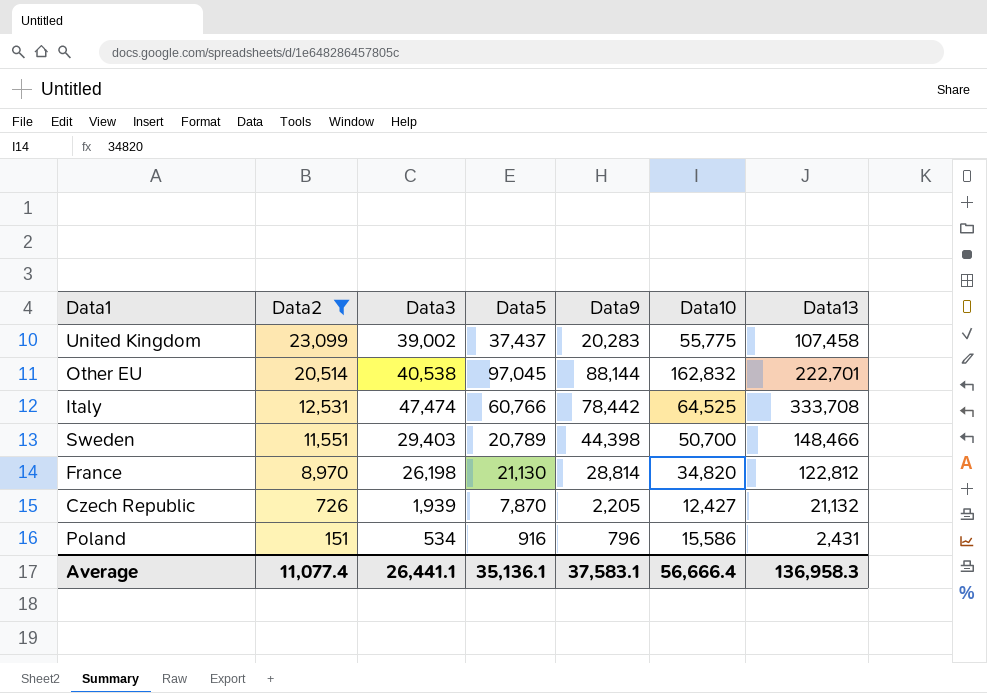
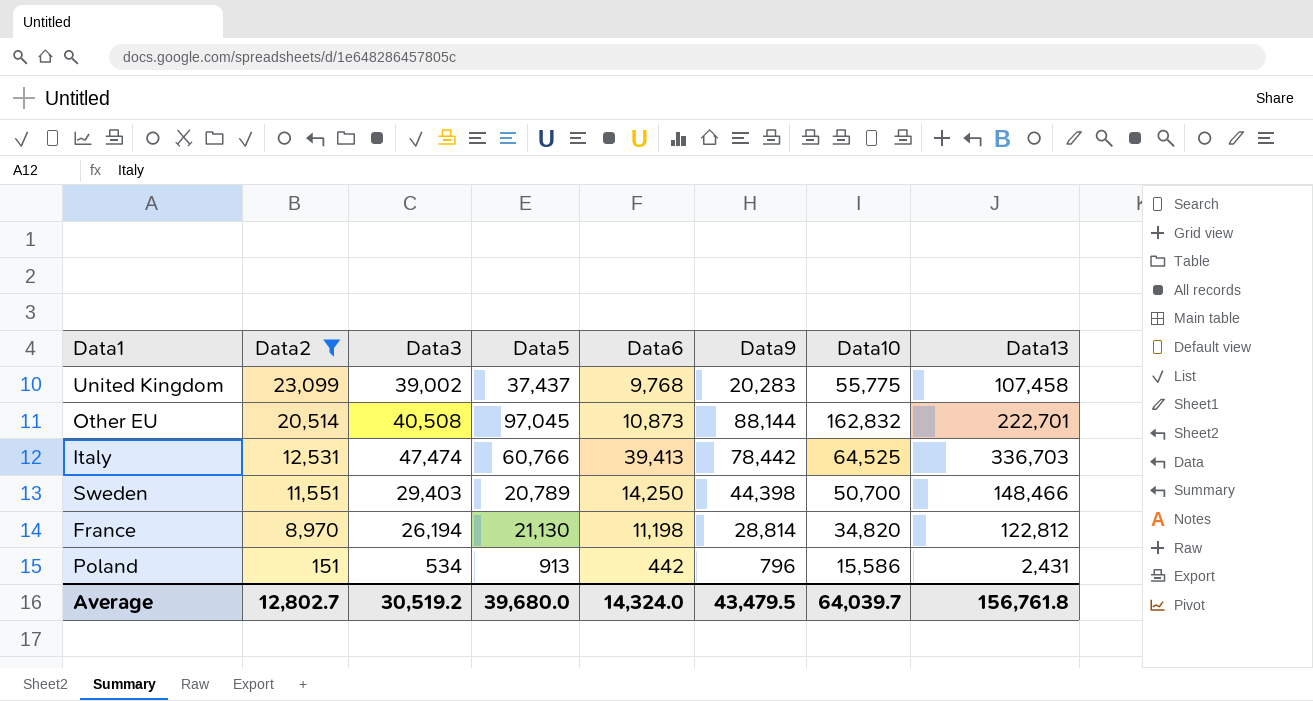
column Data6 | position: none -> 5
row Czech Republic: 726 | 1,939 | 7,870 | 2,205 | 12,427 | 21,132 -> none
Other EU | Data3: 40,538 -> 40,508
Italy | Data13: 333,708 -> 336,703
France | Data3: 26,198 -> 26,194
Poland | Data5: 916 -> 913
Average | Data2: 11,077.4 -> 12,802.7
Average | Data3: 26,441.1 -> 30,519.2
Average | Data5: 35,136.1 -> 39,680.0
Average | Data9: 37,583.1 -> 43,479.5
Average | Data10: 56,666.4 -> 64,039.7
Average | Data13: 136,958.3 -> 156,761.8

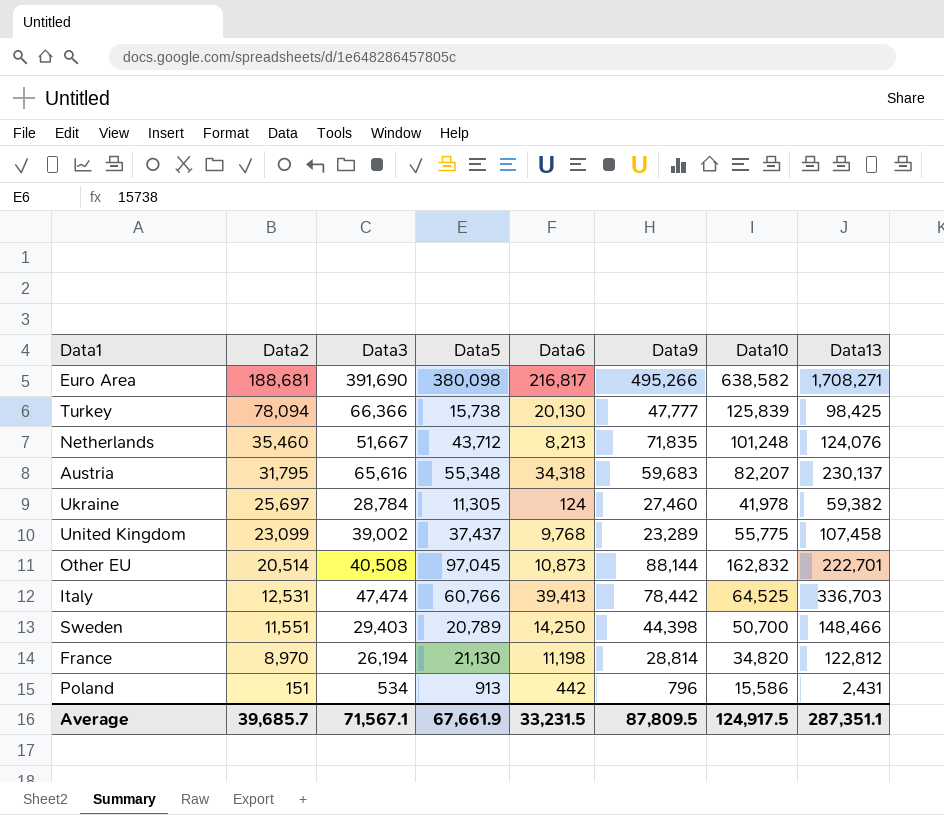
filter: Data2 <= 23,099 -> none
United Kingdom | Data9: 20,283 -> 23,289
Average | Data2: 12,802.7 -> 39,685.7
Average | Data3: 30,519.2 -> 71,567.1
Average | Data5: 39,680.0 -> 67,661.9
Average | Data6: 14,324.0 -> 33,231.5
Average | Data9: 43,479.5 -> 87,809.5
Average | Data10: 64,039.7 -> 124,917.5
Average | Data13: 156,761.8 -> 287,351.1

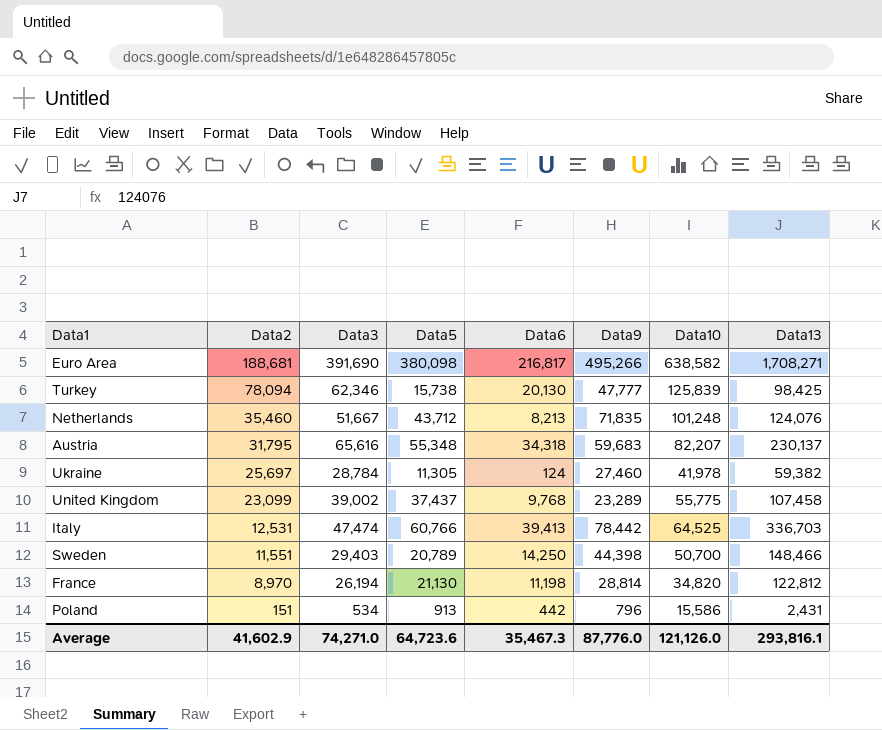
row Other EU: 20,514 | 40,508 | 97,045 | 10,873 | 88,144 | 162,832 | 222,701 -> none
Turkey | Data3: 66,366 -> 62,346
Average | Data2: 39,685.7 -> 41,602.9
Average | Data3: 71,567.1 -> 74,271.0
Average | Data5: 67,661.9 -> 64,723.6
Average | Data6: 33,231.5 -> 35,467.3
Average | Data9: 87,809.5 -> 87,776.0
Average | Data10: 124,917.5 -> 121,126.0
Average | Data13: 287,351.1 -> 293,816.1

